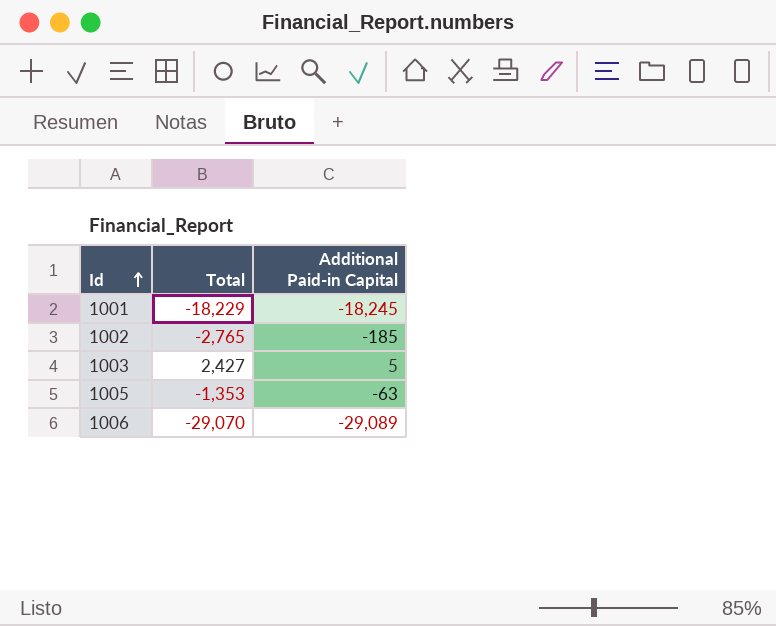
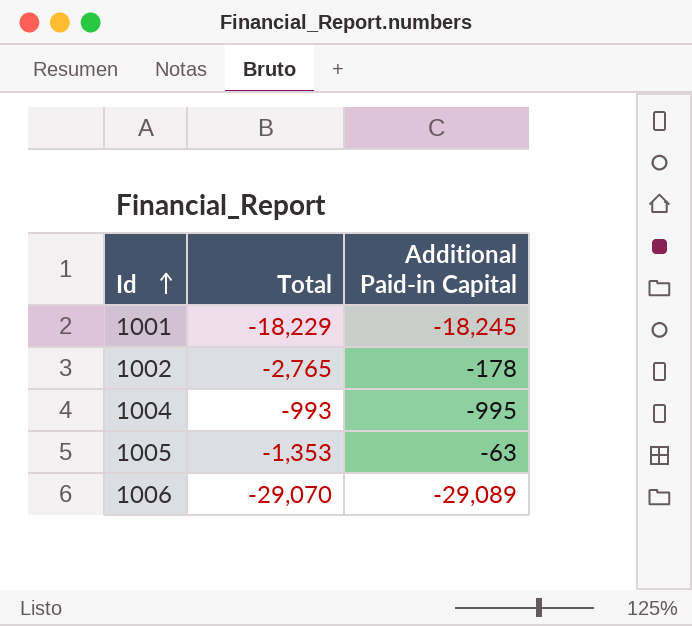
row 1003: 2,427 | 5 -> none
1002 | Additional Paid-in Capital: -185 -> -178
row 1004: none -> -993 | -995

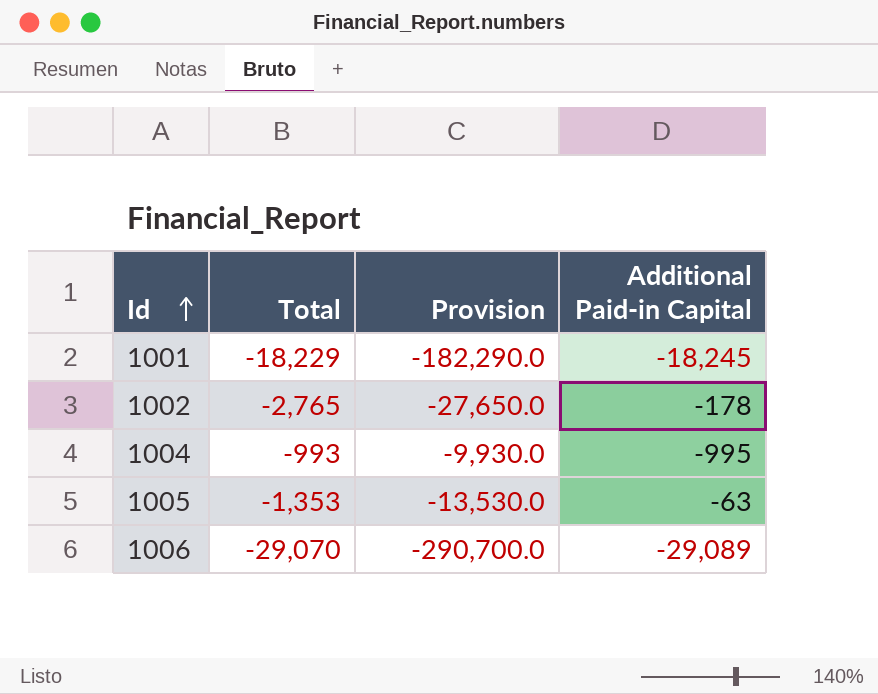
column Provision | formula: none -> [Total] * 10

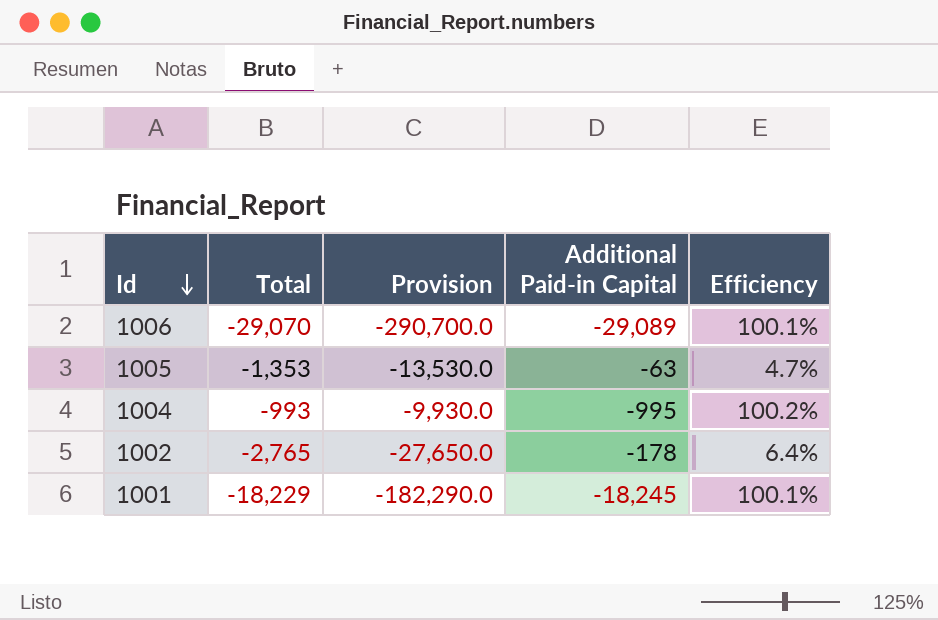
row order: Id ascending -> Id descending
column Efficiency | formula: none -> [Additional Paid-in Capital] / [Total]

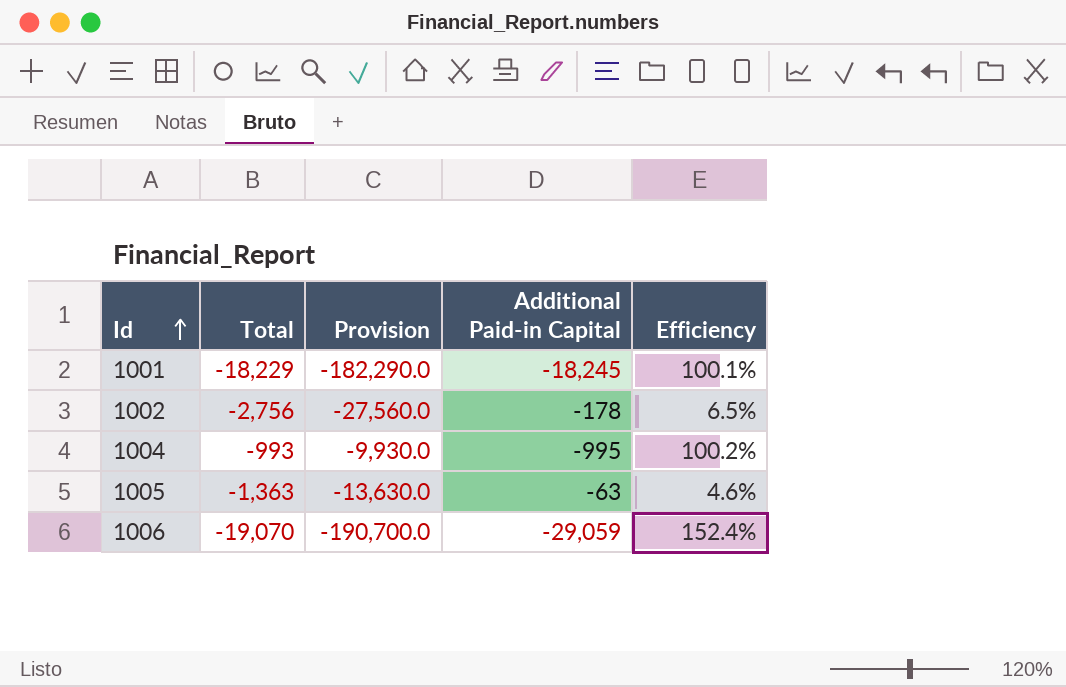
row order: Id descending -> Id ascending
1002 | Total: -2,765 -> -2,756
1002 | Provision: -27,650.0 -> -27,560.0
1002 | Efficiency: 6.4% -> 6.5%
1005 | Total: -1,353 -> -1,363
1005 | Provision: -13,530.0 -> -13,630.0
1005 | Efficiency: 4.7% -> 4.6%
1006 | Total: -29,070 -> -19,070
1006 | Provision: -290,700.0 -> -190,700.0
1006 | Additional Paid-in Capital: -29,089 -> -29,059
1006 | Efficiency: 100.1% -> 152.4%

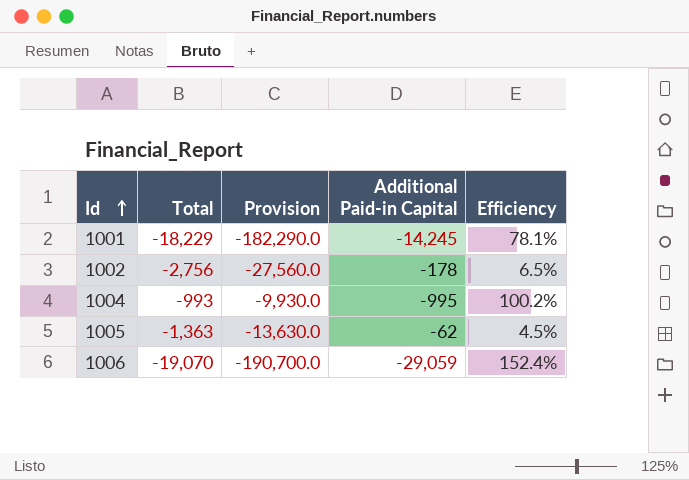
1001 | Additional Paid-in Capital: -18,245 -> -14,245
1001 | Efficiency: 100.1% -> 78.1%
1005 | Additional Paid-in Capital: -63 -> -62
1005 | Efficiency: 4.6% -> 4.5%

